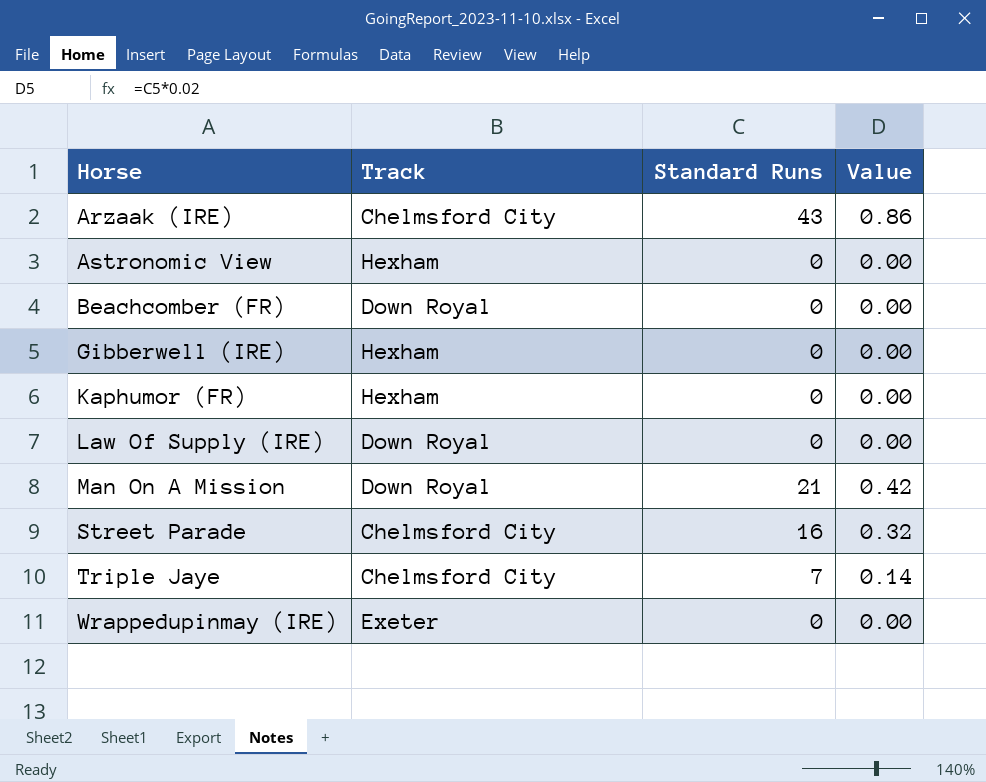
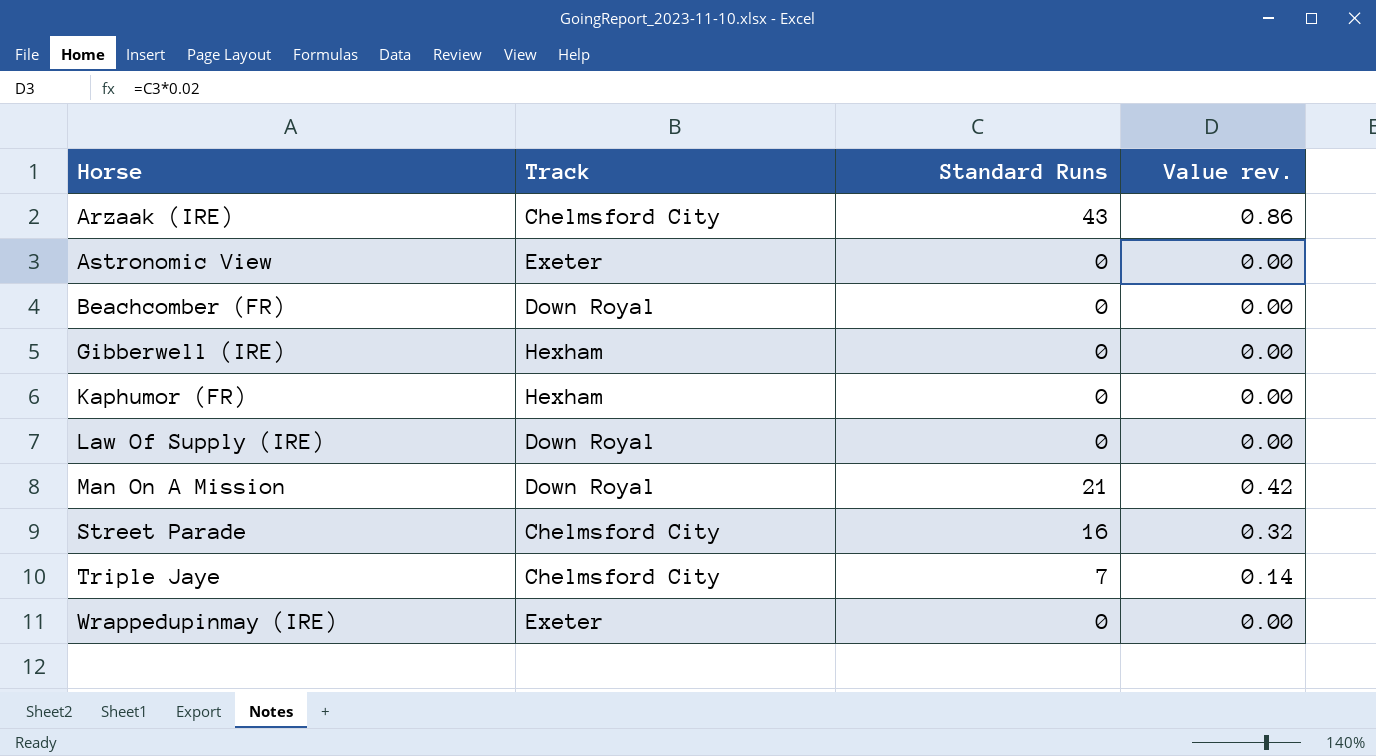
column name: Value -> Value rev.
Astronomic View | Track: Hexham -> Exeter

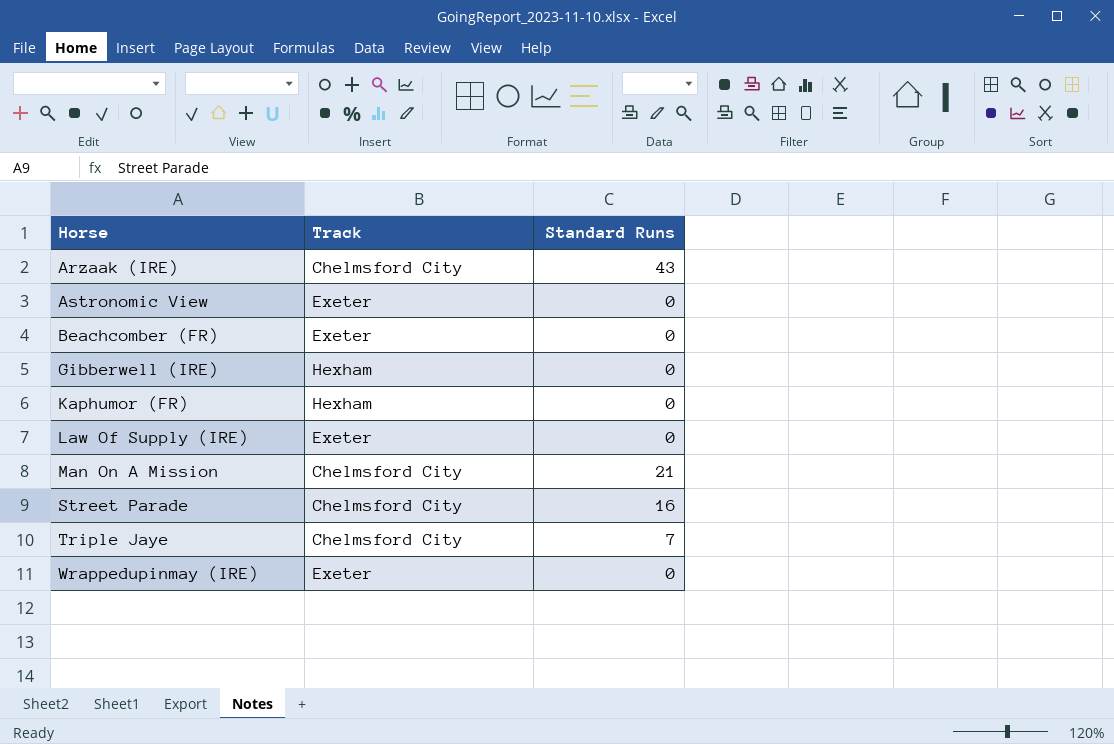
column Value rev. | formula: [Standard Runs] * 0.02 -> none
Beachcomber (FR) | Track: Down Royal -> Exeter
Law Of Supply (IRE) | Track: Down Royal -> Exeter
Man On A Mission | Track: Down Royal -> Chelmsford City

